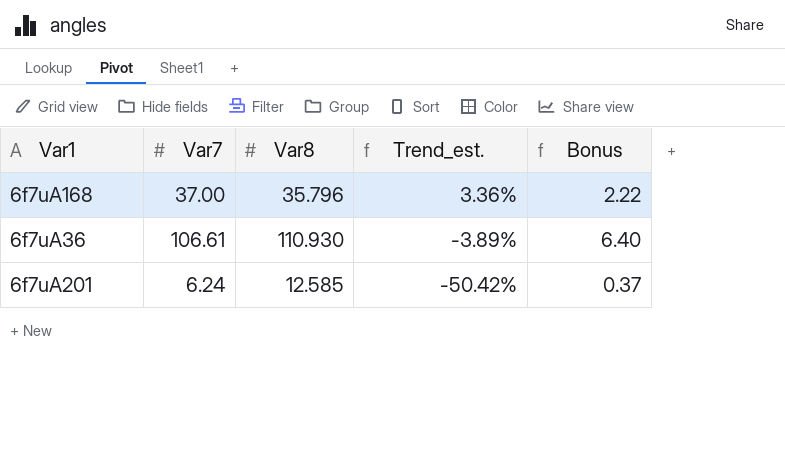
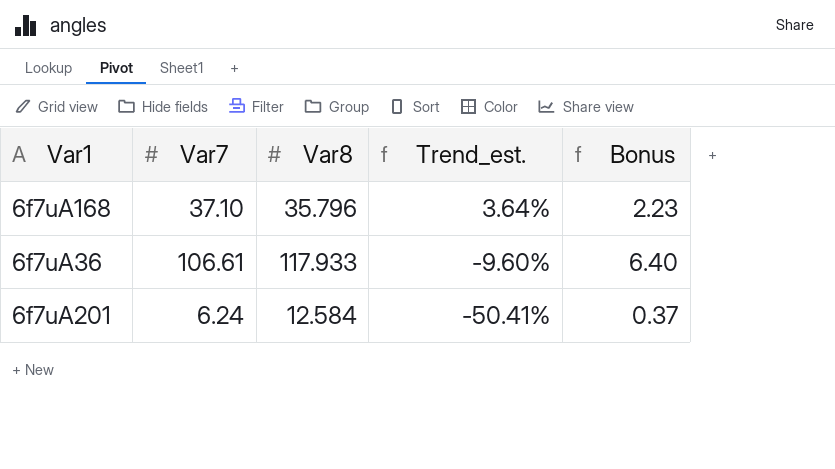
6f7uA168 | Var7: 37.00 -> 37.10
6f7uA168 | Trend_est.: 3.36% -> 3.64%
6f7uA168 | Bonus: 2.22 -> 2.23
6f7uA36 | Var8: 110.930 -> 117.933
6f7uA36 | Trend_est.: -3.89% -> -9.60%
6f7uA201 | Var8: 12.585 -> 12.584
6f7uA201 | Trend_est.: -50.42% -> -50.41%

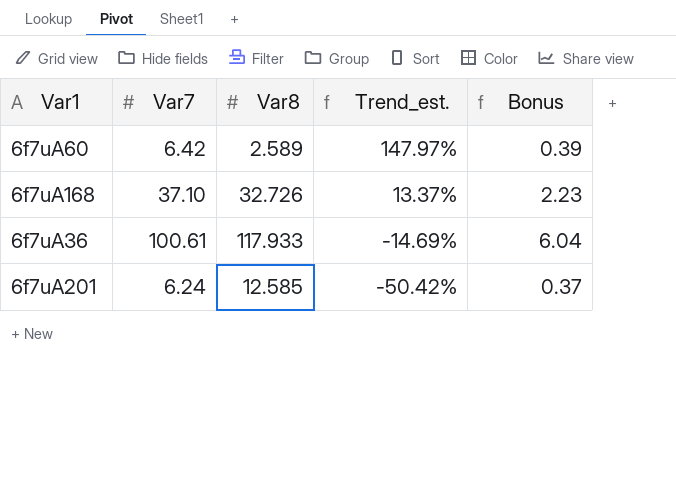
row 6f7uA60: none -> 6.42 | 2.589 | 147.97% | 0.39
6f7uA168 | Var8: 35.796 -> 32.726
6f7uA168 | Trend_est.: 3.64% -> 13.37%
6f7uA36 | Var7: 106.61 -> 100.61
6f7uA36 | Trend_est.: -9.60% -> -14.69%
6f7uA36 | Bonus: 6.40 -> 6.04
6f7uA201 | Var8: 12.584 -> 12.585
6f7uA201 | Trend_est.: -50.41% -> -50.42%

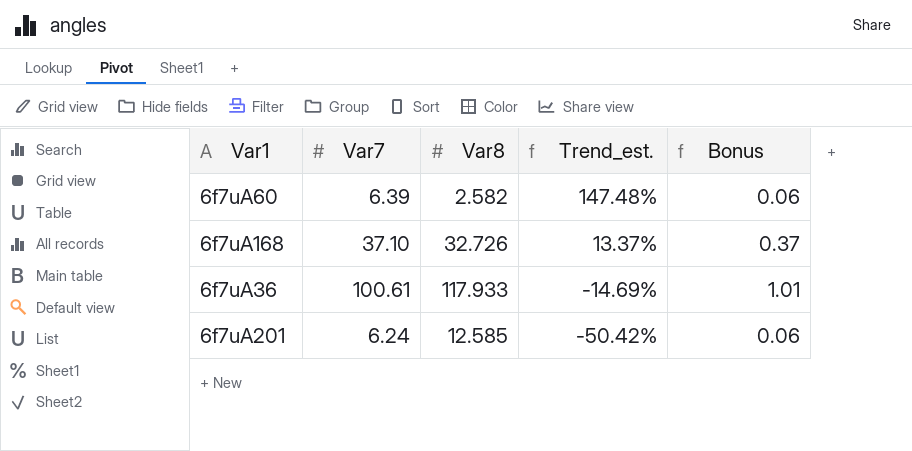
column Bonus | formula: [Var7] * 0.06 -> [Var7] * 0.01
6f7uA60 | Var7: 6.42 -> 6.39
6f7uA60 | Var8: 2.589 -> 2.582
6f7uA60 | Trend_est.: 147.97% -> 147.48%

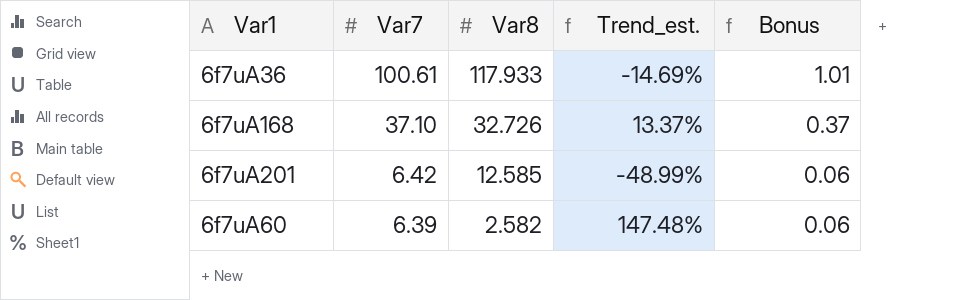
row order: Trend_est. descending -> Var7 descending
6f7uA201 | Var7: 6.24 -> 6.42
6f7uA201 | Trend_est.: -50.42% -> -48.99%

